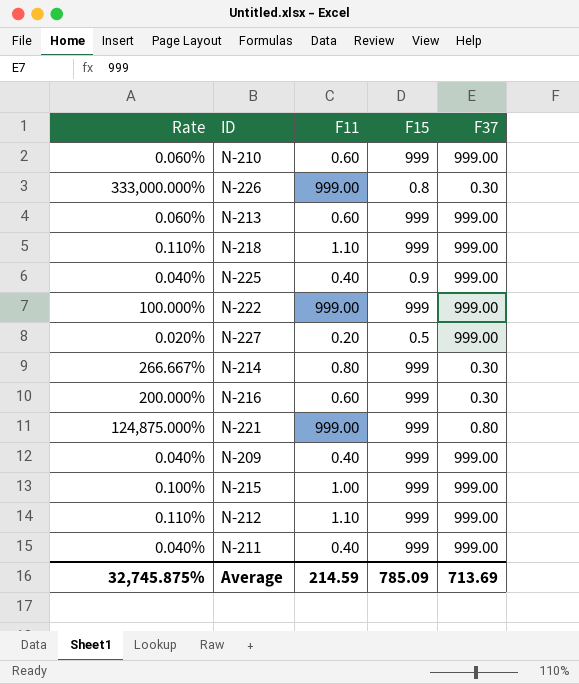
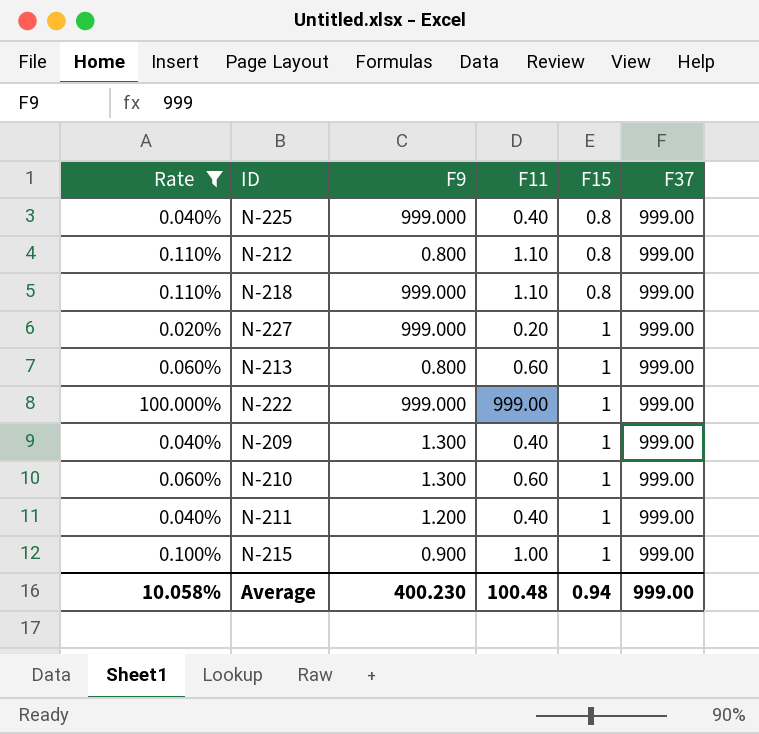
filter: none -> Rate <= 100.000%
row order: none -> F15 ascending
column F9 | position: none -> 3
N-225 | F15: 0.9 -> 0.8
N-212 | F15: 999 -> 0.8
N-218 | F15: 999 -> 0.8
N-227 | F15: 0.5 -> 1
N-213 | F15: 999 -> 1
N-222 | F15: 999 -> 1
N-209 | F15: 999 -> 1
N-210 | F15: 999 -> 1
N-211 | F15: 999 -> 1
N-215 | F15: 999 -> 1
Average | Rate: 32,745.875% -> 10.058%
Average | F11: 214.59 -> 100.48
Average | F15: 785.09 -> 0.94
Average | F37: 713.69 -> 999.00

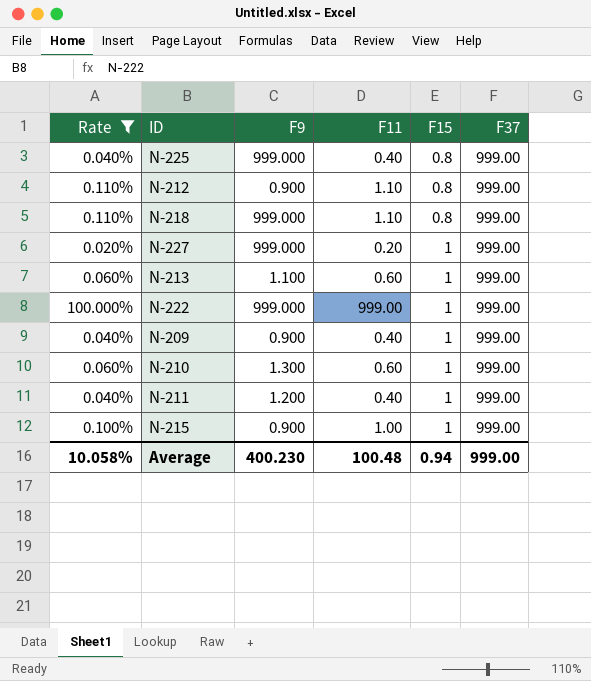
N-212 | F9: 0.800 -> 0.900
N-213 | F9: 0.800 -> 1.100
N-209 | F9: 1.300 -> 0.900

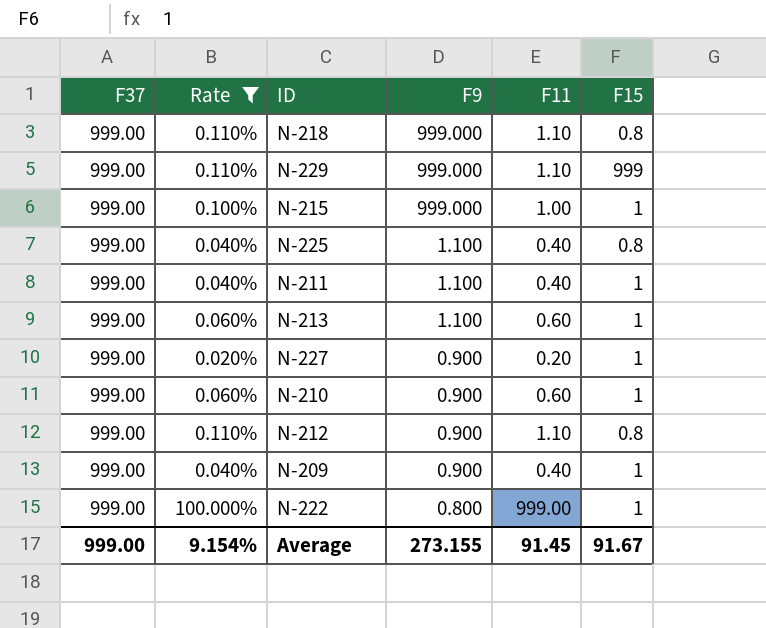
row order: F15 ascending -> F9 descending
column F37 | position: 6 -> 1
row N-229: none -> 999.00 | 0.110% | 999.000 | 1.10 | 999
N-215 | F9: 0.900 -> 999.000
N-225 | F9: 999.000 -> 1.100
N-211 | F9: 1.200 -> 1.100
N-227 | F9: 999.000 -> 0.900
N-210 | F9: 1.300 -> 0.900
N-222 | F9: 999.000 -> 0.800
Average | Rate: 10.058% -> 9.154%
Average | F9: 400.230 -> 273.155
Average | F11: 100.48 -> 91.45
Average | F15: 0.94 -> 91.67

